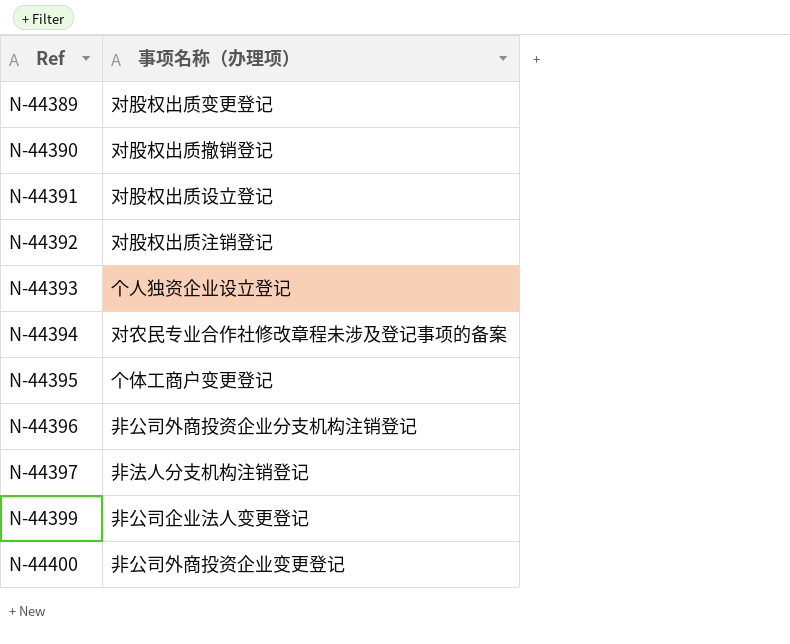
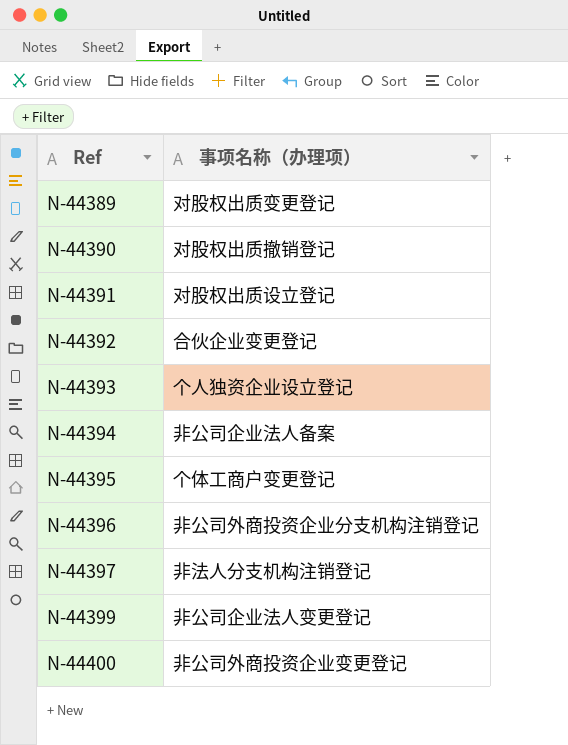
N-44392 | 事项名称（办理项）: 对股权出质注销登记 -> 合伙企业变更登记
N-44394 | 事项名称（办理项）: 对农民专业合作社修改章程未涉及登记事项的备案 -> 非公司企业法人备案

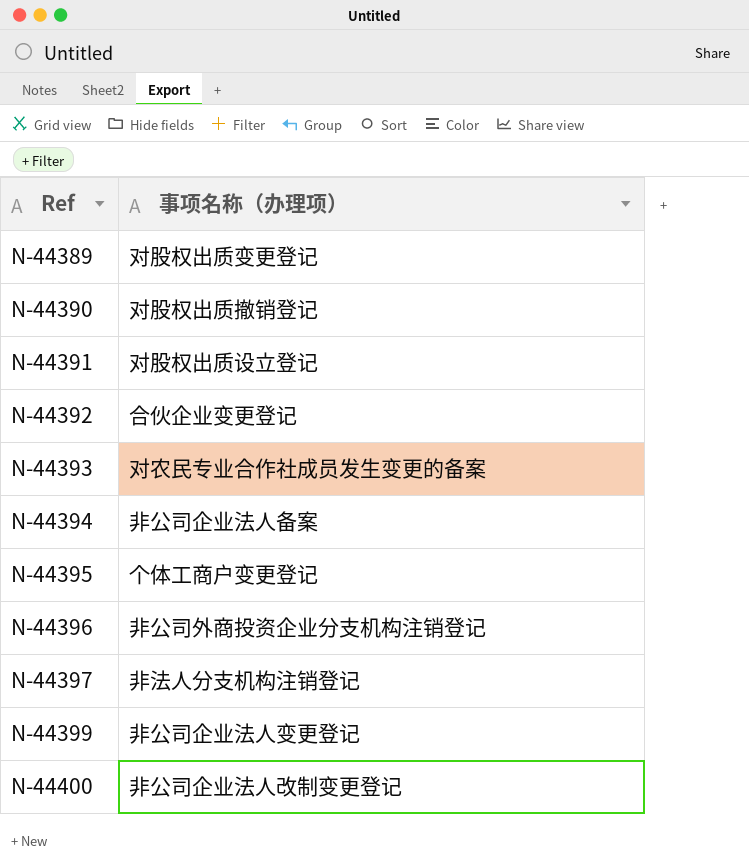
N-44393 | 事项名称（办理项）: 个人独资企业设立登记 -> 对农民专业合作社成员发生变更的备案
N-44400 | 事项名称（办理项）: 非公司外商投资企业变更登记 -> 非公司企业法人改制变更登记

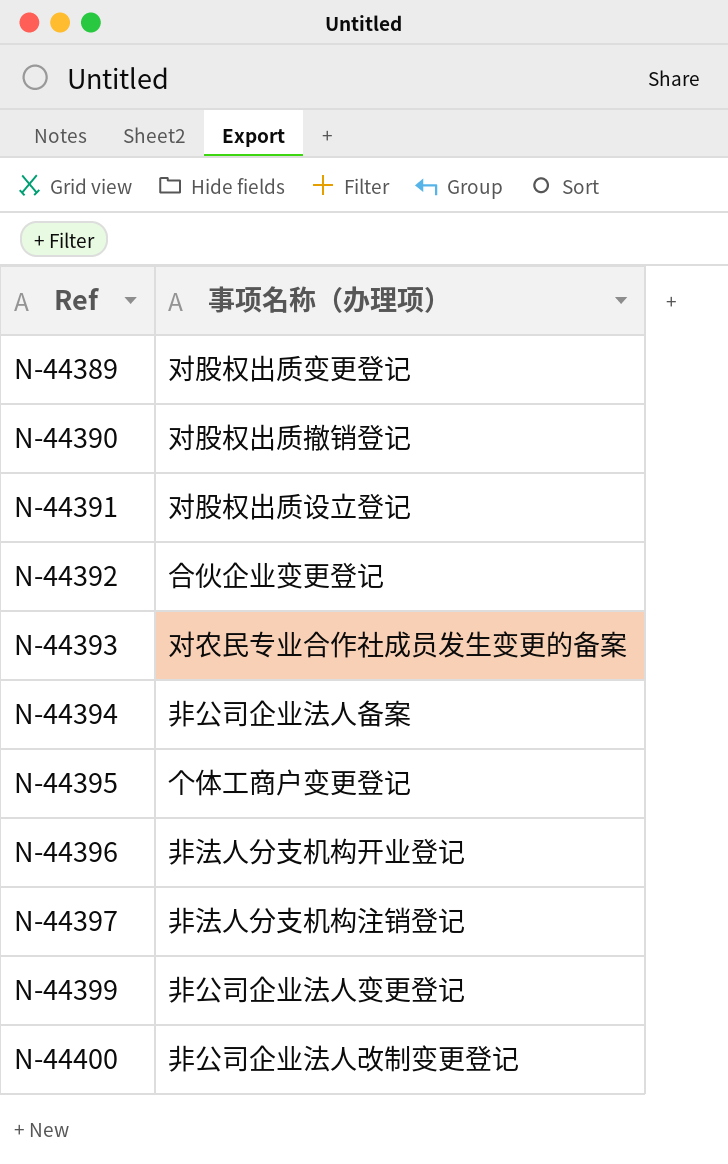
N-44396 | 事项名称（办理项）: 非公司外商投资企业分支机构注销登记 -> 非法人分支机构开业登记

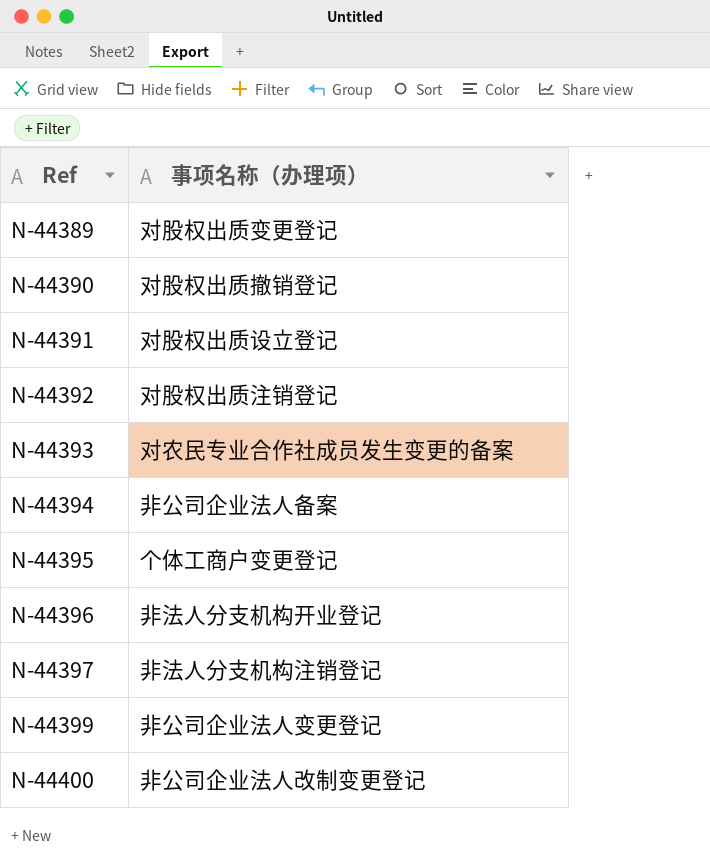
N-44392 | 事项名称（办理项）: 合伙企业变更登记 -> 对股权出质注销登记

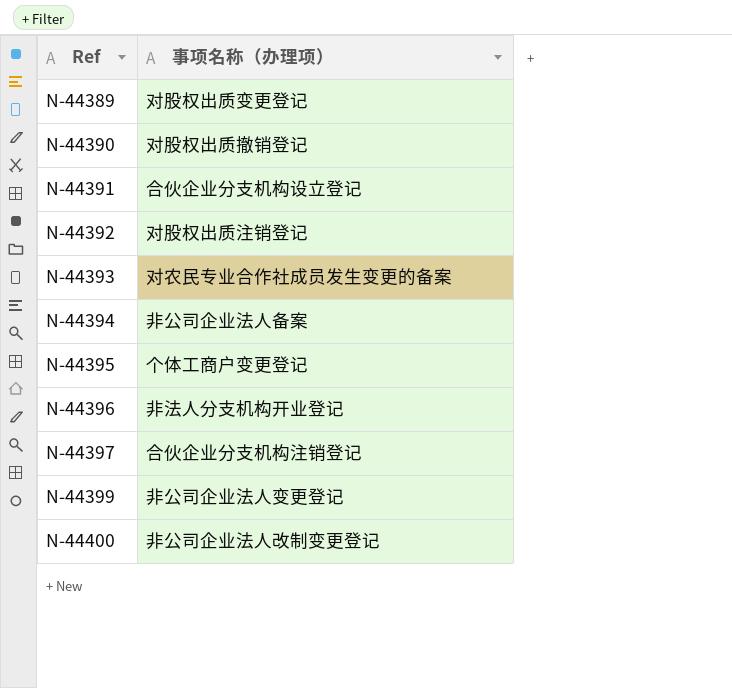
N-44391 | 事项名称（办理项）: 对股权出质设立登记 -> 合伙企业分支机构设立登记
N-44397 | 事项名称（办理项）: 非法人分支机构注销登记 -> 合伙企业分支机构注销登记

